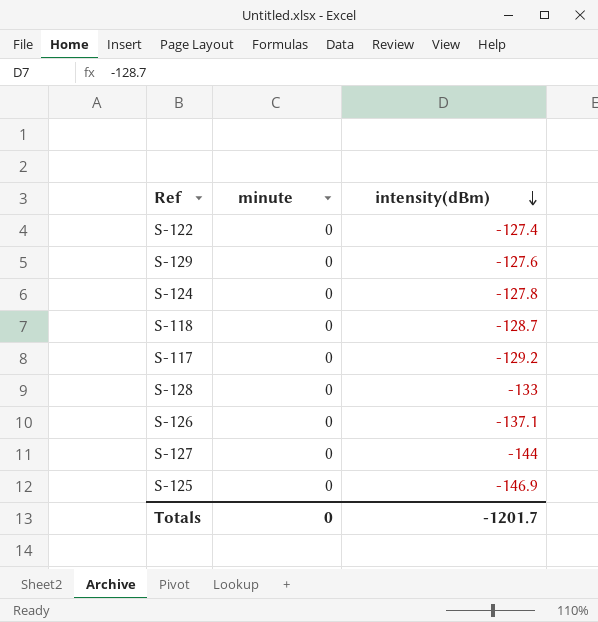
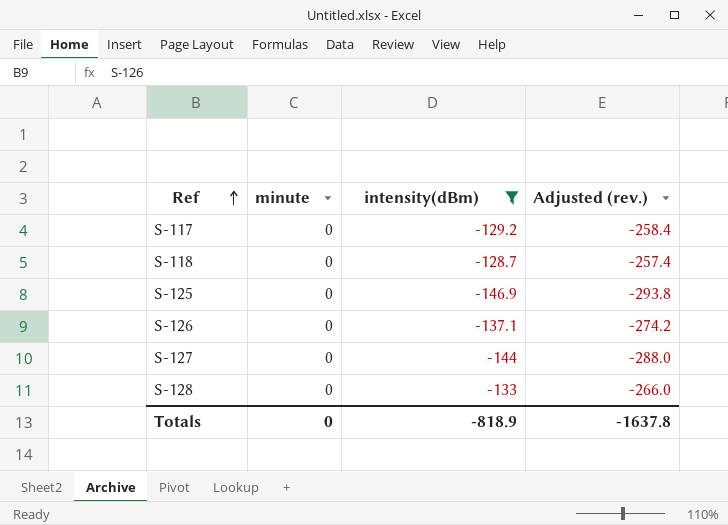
filter: none -> intensity(dBm) <= -128.7
row order: intensity(dBm) descending -> Ref ascending
column Adjusted (rev.) | formula: none -> [intensity(dBm)] * 2
Totals | intensity(dBm): -1201.7 -> -818.9

